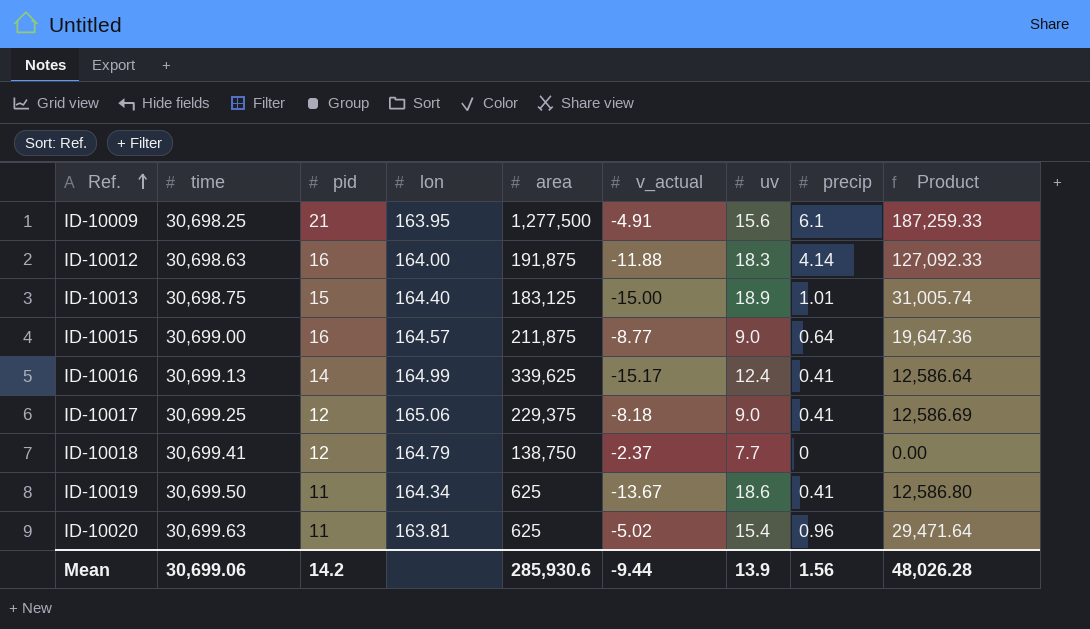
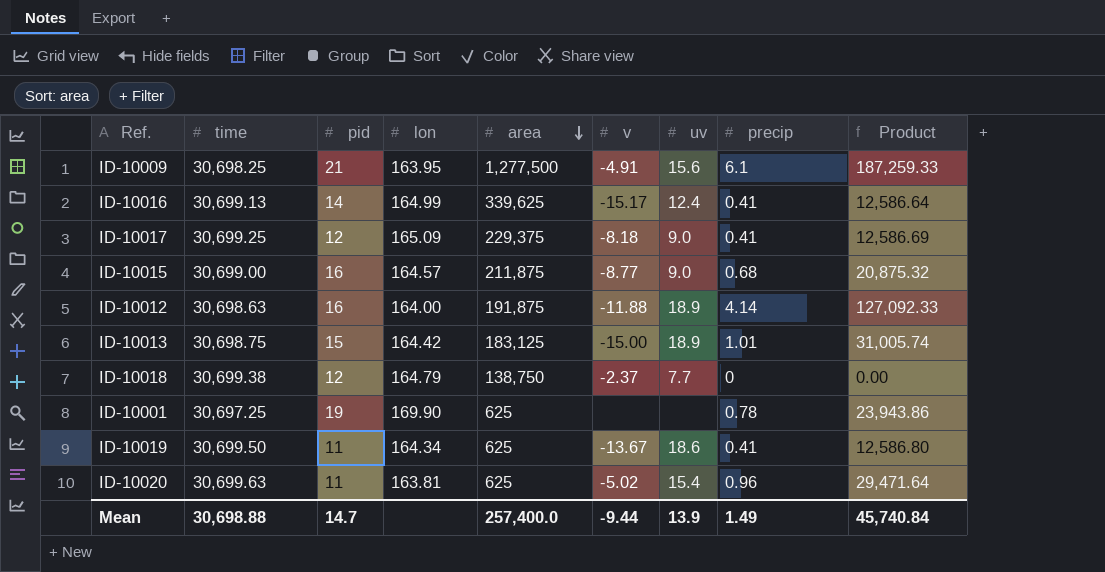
row order: Ref. ascending -> area descending
column name: v_actual -> v
ID-10017 | lon: 165.06 -> 165.09
ID-10015 | precip: 0.64 -> 0.68
ID-10015 | Product: 19,647.36 -> 20,875.32
ID-10012 | uv: 18.3 -> 18.9
ID-10013 | lon: 164.40 -> 164.42
ID-10018 | time: 30,699.41 -> 30,699.38
row ID-10001: none -> 30,697.25 | 19 | 169.90 | 625 | none | none | 0.78 | 23,943.86
Mean | time: 30,699.06 -> 30,698.88
Mean | pid: 14.2 -> 14.7
Mean | area: 285,930.6 -> 257,400.0
Mean | precip: 1.56 -> 1.49
Mean | Product: 48,026.28 -> 45,740.84

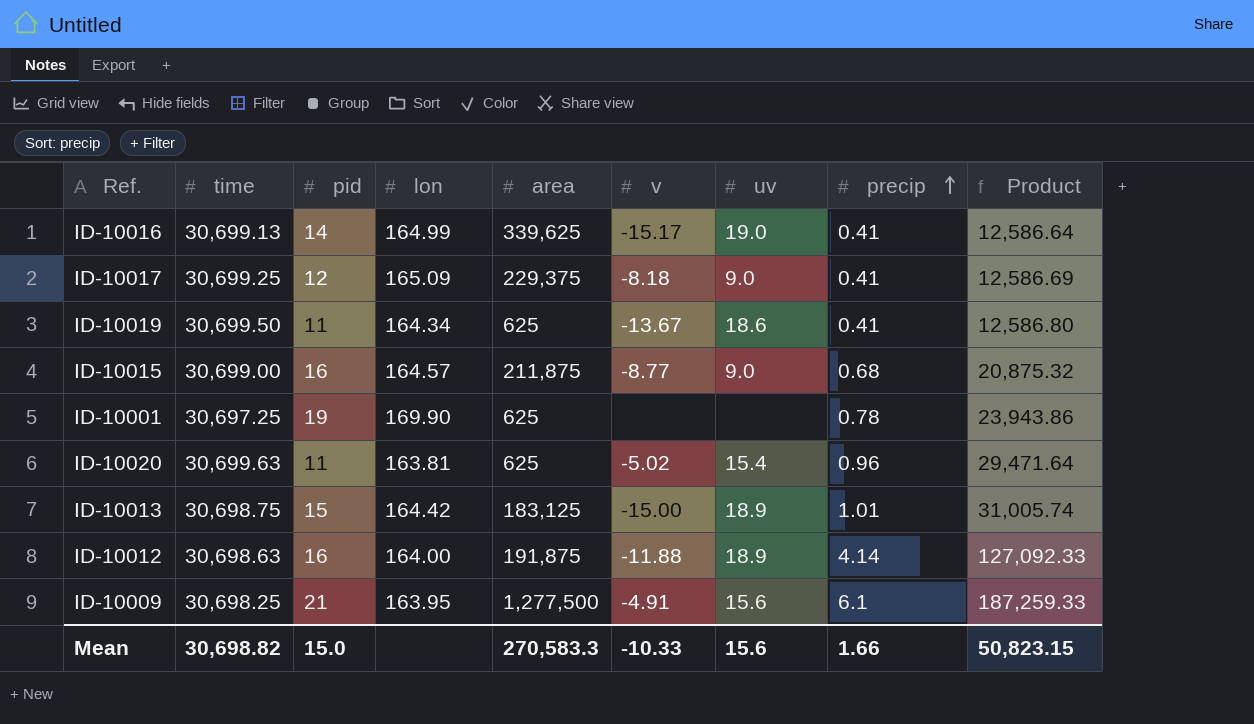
row order: area descending -> precip ascending
row ID-10018: 30,699.38 | 12 | 164.79 | 138,750 | -2.37 | 7.7 | 0 | 0.00 -> none
ID-10016 | uv: 12.4 -> 19.0
Mean | time: 30,698.88 -> 30,698.82
Mean | pid: 14.7 -> 15.0
Mean | area: 257,400.0 -> 270,583.3
Mean | v: -9.44 -> -10.33
Mean | uv: 13.9 -> 15.6
Mean | precip: 1.49 -> 1.66
Mean | Product: 45,740.84 -> 50,823.15

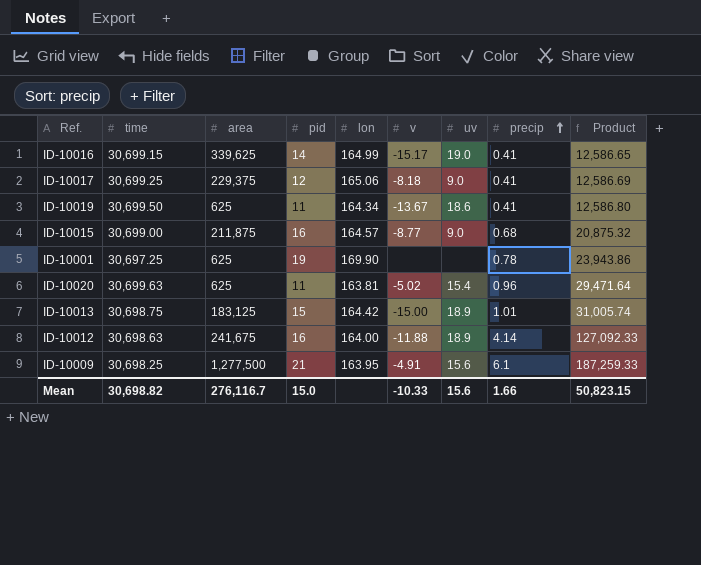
column area | position: 5 -> 3
ID-10016 | time: 30,699.13 -> 30,699.15
ID-10016 | Product: 12,586.64 -> 12,586.65
ID-10017 | lon: 165.09 -> 165.06
ID-10012 | area: 191,875 -> 241,675
Mean | area: 270,583.3 -> 276,116.7

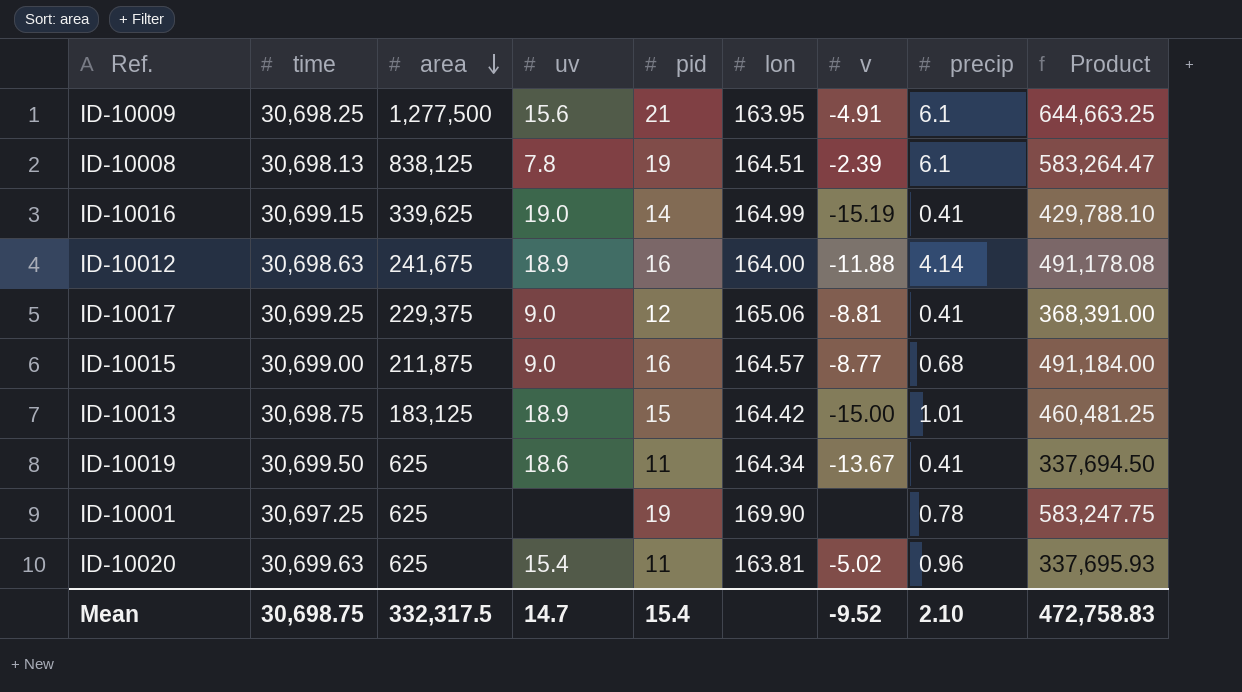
row order: precip ascending -> area descending
column uv | position: 7 -> 4
column Product | formula: [time] * [precip] -> [time] * [pid]
row ID-10008: none -> 30,698.13 | 838,125 | 7.8 | 19 | 164.51 | -2.39 | 6.1 | 583,264.47
ID-10016 | v: -15.17 -> -15.19
ID-10017 | v: -8.18 -> -8.81
Mean | time: 30,698.82 -> 30,698.75
Mean | area: 276,116.7 -> 332,317.5
Mean | uv: 15.6 -> 14.7
Mean | pid: 15.0 -> 15.4
Mean | v: -10.33 -> -9.52
Mean | precip: 1.66 -> 2.10
Mean | Product: 50,823.15 -> 472,758.83

